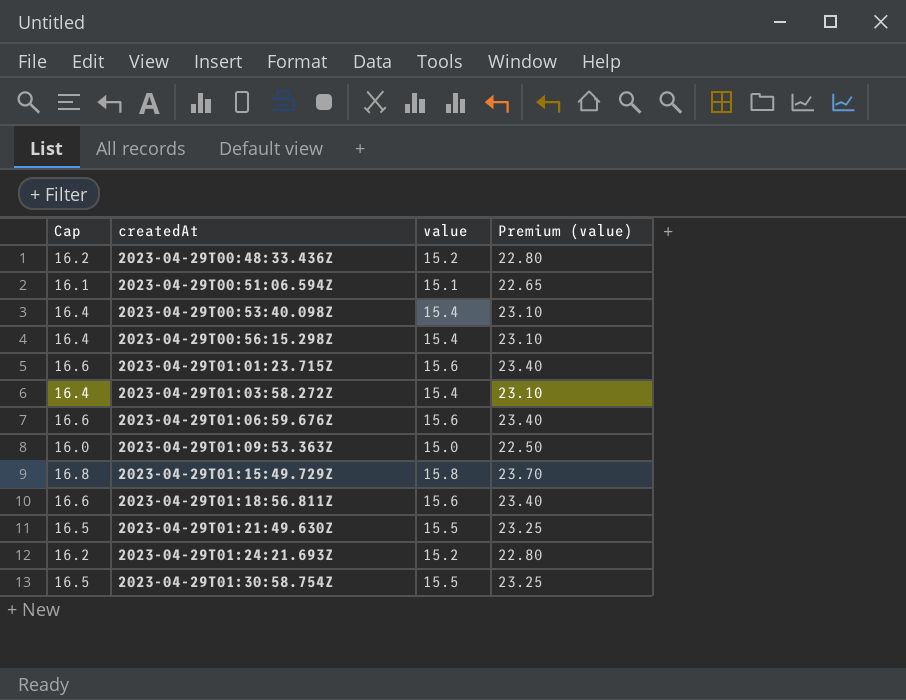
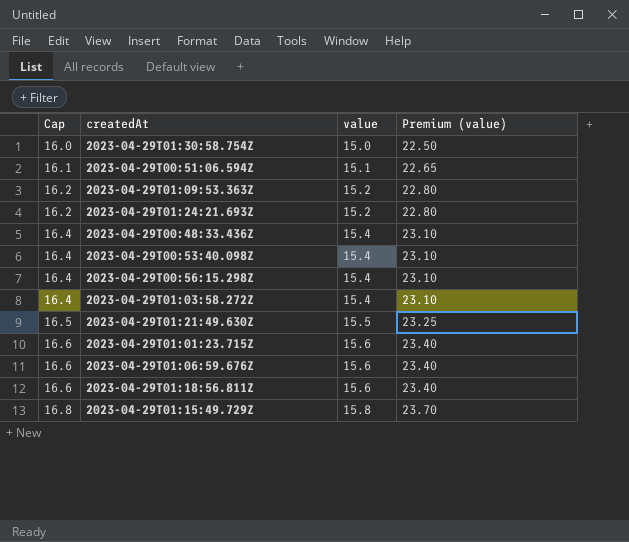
row order: createdAt ascending -> Cap ascending
2023-04-29T01:30:58.754Z | Cap: 16.5 -> 16.0
2023-04-29T01:30:58.754Z | value: 15.5 -> 15.0
2023-04-29T01:30:58.754Z | Premium (value): 23.25 -> 22.50
2023-04-29T01:09:53.363Z | Cap: 16.0 -> 16.2
2023-04-29T01:09:53.363Z | value: 15.0 -> 15.2
2023-04-29T01:09:53.363Z | Premium (value): 22.50 -> 22.80
2023-04-29T00:48:33.436Z | Cap: 16.2 -> 16.4
2023-04-29T00:48:33.436Z | value: 15.2 -> 15.4
2023-04-29T00:48:33.436Z | Premium (value): 22.80 -> 23.10

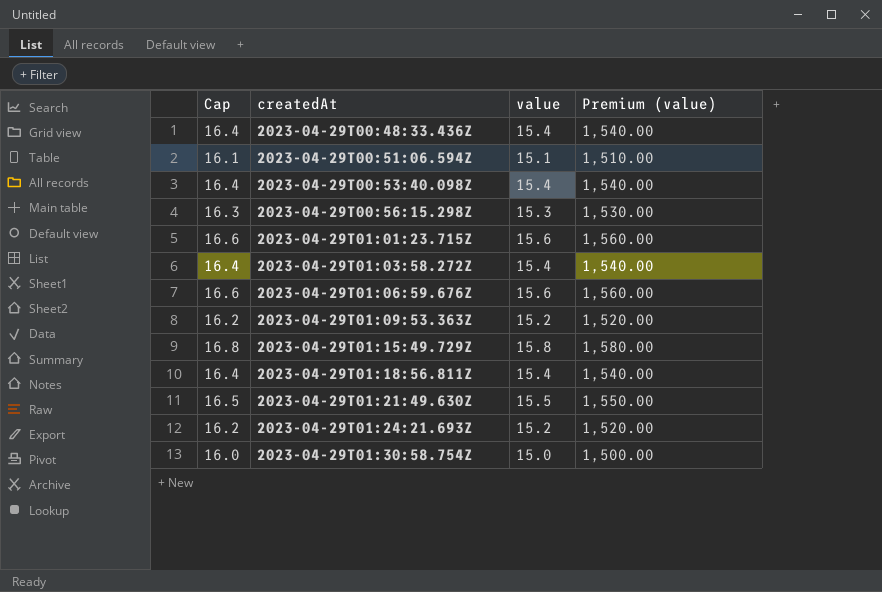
row order: Cap ascending -> createdAt ascending
column Premium (value) | formula: [value] * 1.5 -> [value] * 100
2023-04-29T00:56:15.298Z | Cap: 16.4 -> 16.3
2023-04-29T00:56:15.298Z | value: 15.4 -> 15.3
2023-04-29T01:18:56.811Z | Cap: 16.6 -> 16.4
2023-04-29T01:18:56.811Z | value: 15.6 -> 15.4

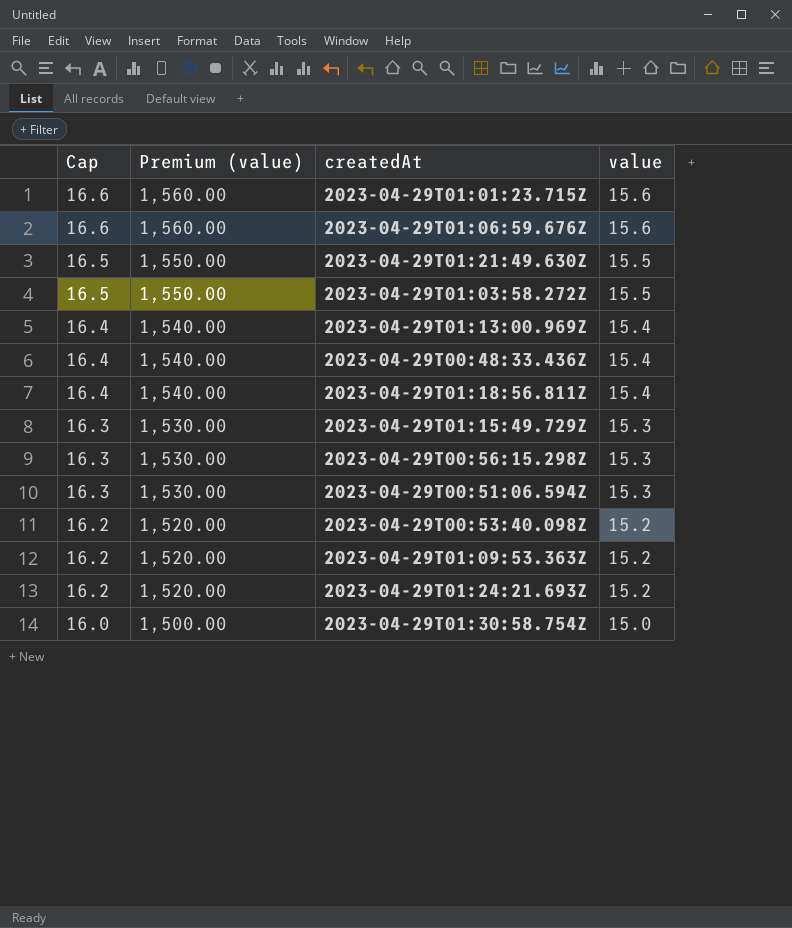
row order: createdAt ascending -> Cap descending
column Premium (value) | position: 4 -> 2
2023-04-29T01:03:58.272Z | Cap: 16.4 -> 16.5
2023-04-29T01:03:58.272Z | Premium (value): 1,540.00 -> 1,550.00
2023-04-29T01:03:58.272Z | value: 15.4 -> 15.5
row 2023-04-29T01:13:00.969Z: none -> 16.4 | 1,540.00 | 15.4
2023-04-29T01:15:49.729Z | Cap: 16.8 -> 16.3
2023-04-29T01:15:49.729Z | Premium (value): 1,580.00 -> 1,530.00
2023-04-29T01:15:49.729Z | value: 15.8 -> 15.3
2023-04-29T00:51:06.594Z | Cap: 16.1 -> 16.3
2023-04-29T00:51:06.594Z | Premium (value): 1,510.00 -> 1,530.00
2023-04-29T00:51:06.594Z | value: 15.1 -> 15.3
2023-04-29T00:53:40.098Z | Cap: 16.4 -> 16.2
2023-04-29T00:53:40.098Z | Premium (value): 1,540.00 -> 1,520.00
2023-04-29T00:53:40.098Z | value: 15.4 -> 15.2

